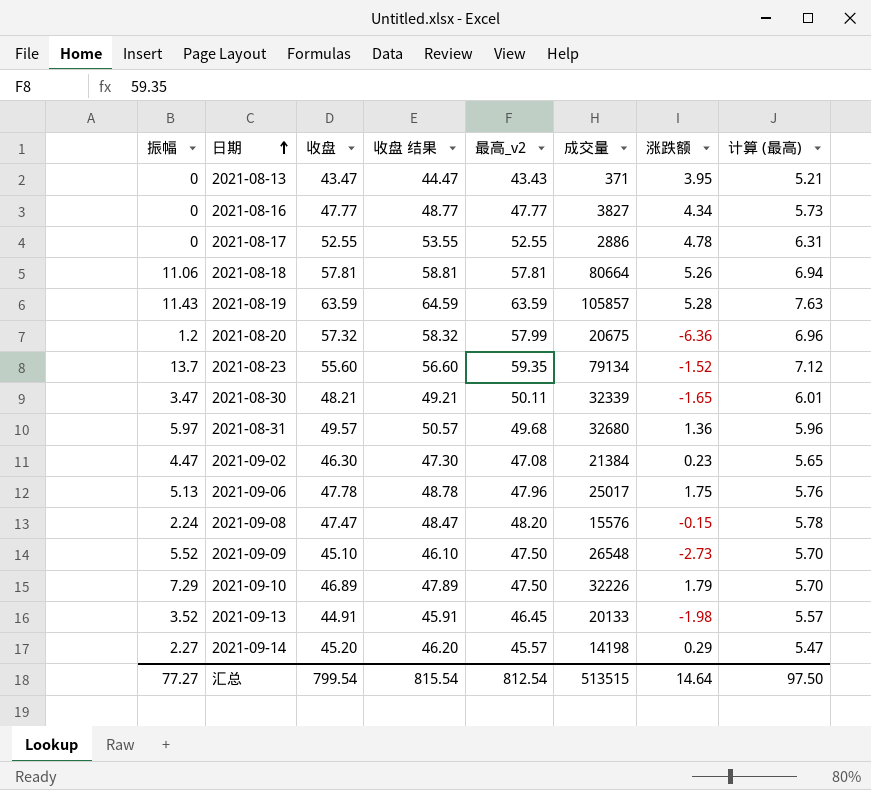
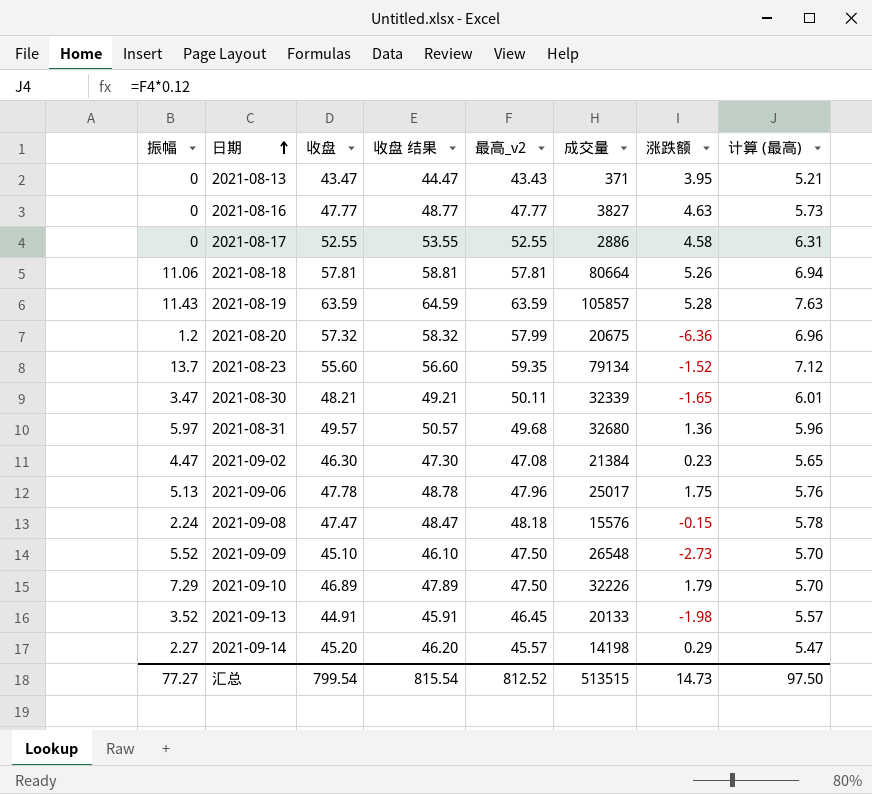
2021-08-16 | 涨跌额: 4.34 -> 4.63
2021-08-17 | 涨跌额: 4.78 -> 4.58
2021-09-08 | 最高_v2: 48.20 -> 48.18
汇总 | 最高_v2: 812.54 -> 812.52
汇总 | 涨跌额: 14.64 -> 14.73

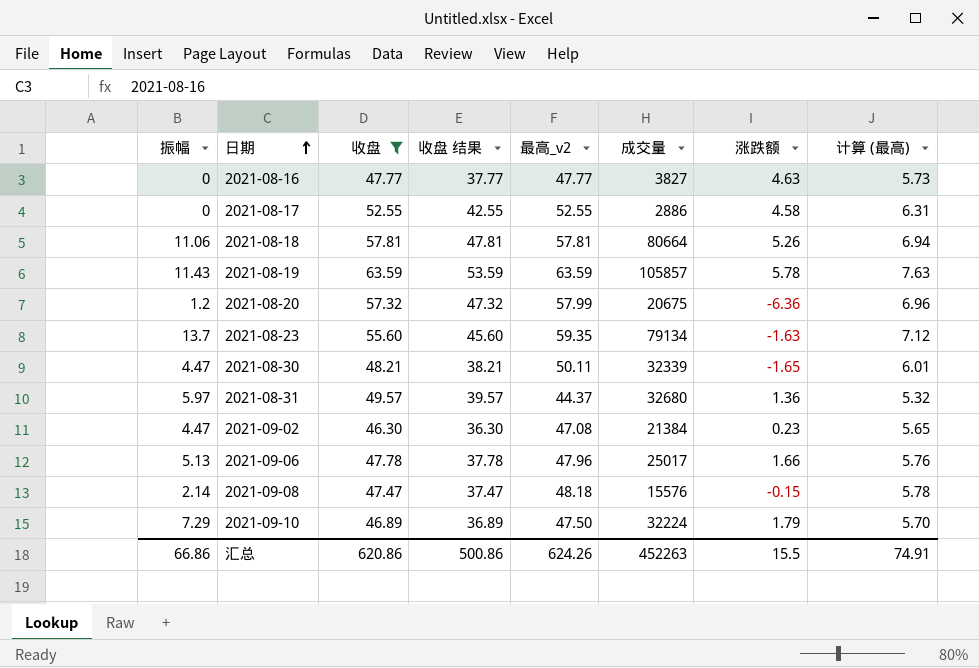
filter: none -> 收盘 >= 46.30
column 收盘 结果 | formula: [收盘] + 1 -> [收盘] - 10
2021-08-19 | 涨跌额: 5.28 -> 5.78
2021-08-23 | 涨跌额: -1.52 -> -1.63
2021-08-30 | 振幅: 3.47 -> 4.47
2021-08-31 | 最高_v2: 49.68 -> 44.37
2021-08-31 | 计算 (最高): 5.96 -> 5.32
2021-09-06 | 涨跌额: 1.75 -> 1.66
2021-09-08 | 振幅: 2.24 -> 2.14
2021-09-10 | 成交量: 32226 -> 32224
汇总 | 振幅: 77.27 -> 66.86
汇总 | 收盘: 799.54 -> 620.86
汇总 | 收盘 结果: 815.54 -> 500.86
汇总 | 最高_v2: 812.52 -> 624.26
汇总 | 成交量: 513515 -> 452263
汇总 | 涨跌额: 14.73 -> 15.5
汇总 | 计算 (最高): 97.50 -> 74.91

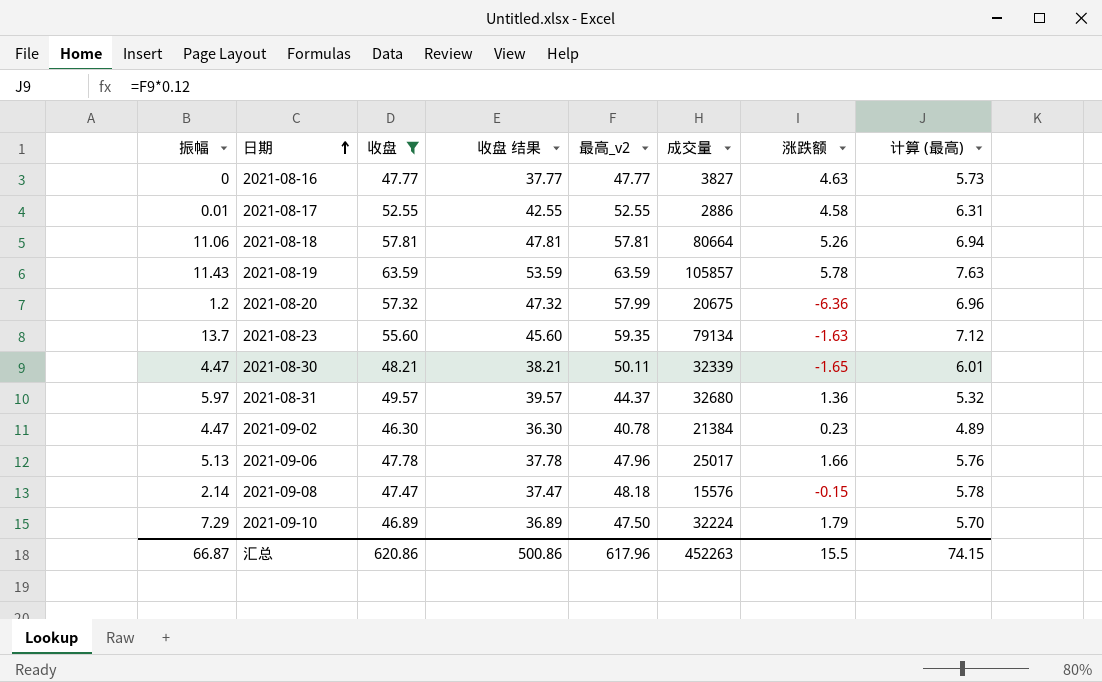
2021-08-17 | 振幅: 0 -> 0.01
2021-09-02 | 最高_v2: 47.08 -> 40.78
2021-09-02 | 计算 (最高): 5.65 -> 4.89
汇总 | 振幅: 66.86 -> 66.87
汇总 | 最高_v2: 624.26 -> 617.96
汇总 | 计算 (最高): 74.91 -> 74.15

